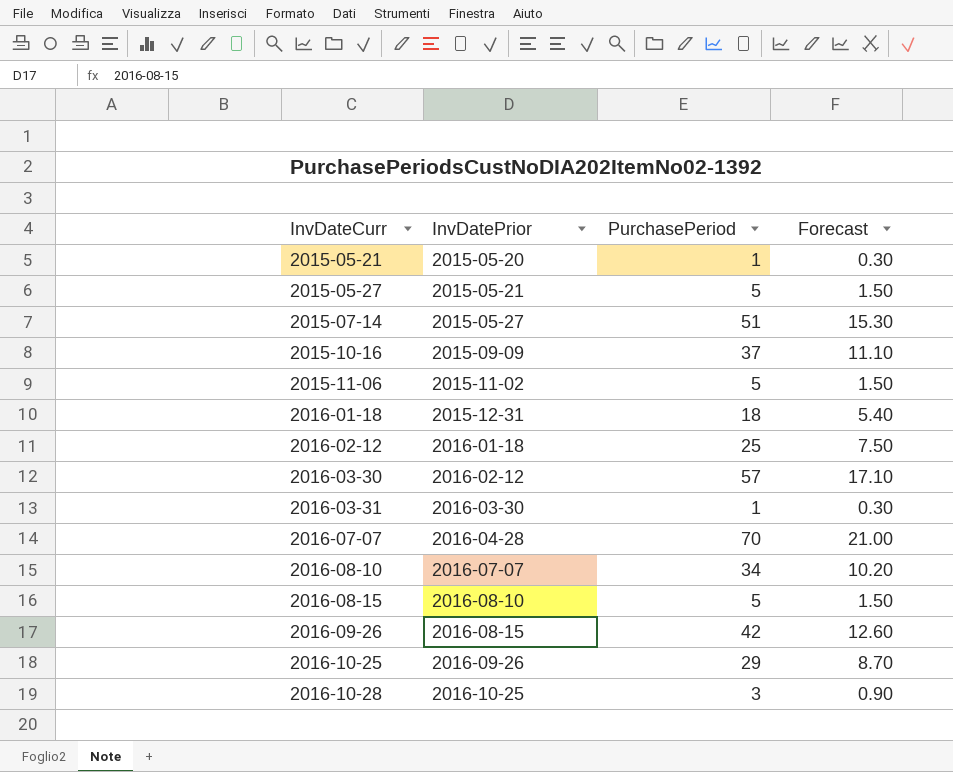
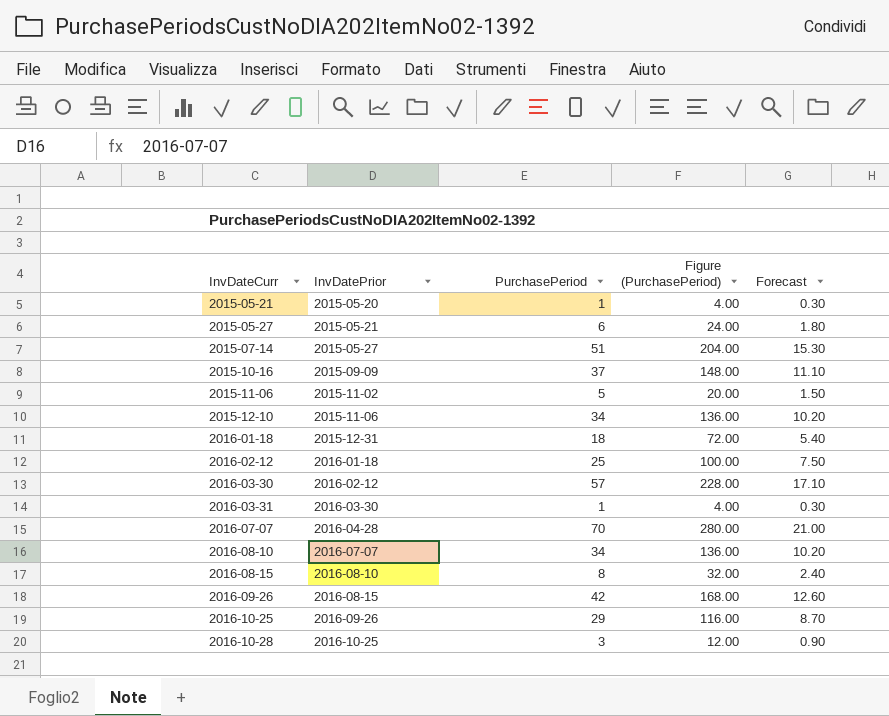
column Figure (PurchasePeriod) | formula: none -> [PurchasePeriod] * 4
2015-05-27 | PurchasePeriod: 5 -> 6
2015-05-27 | Forecast: 1.50 -> 1.80
row 2015-12-10: none -> 2015-11-06 | 34 | 136.00 | 10.20
2016-08-15 | PurchasePeriod: 5 -> 8
2016-08-15 | Forecast: 1.50 -> 2.40

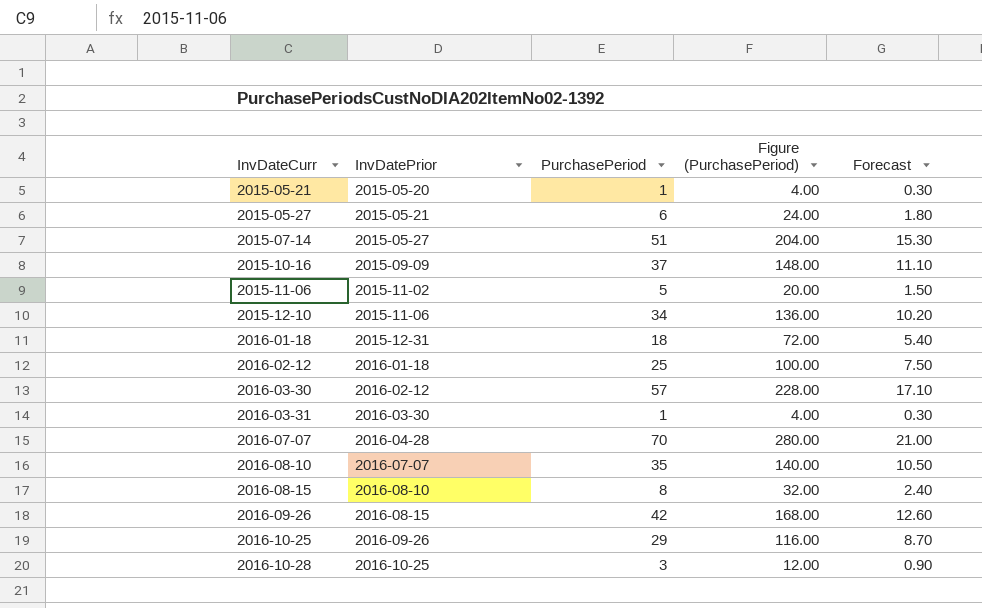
2016-08-10 | PurchasePeriod: 34 -> 35
2016-08-10 | Figure (PurchasePeriod): 136.00 -> 140.00
2016-08-10 | Forecast: 10.20 -> 10.50

